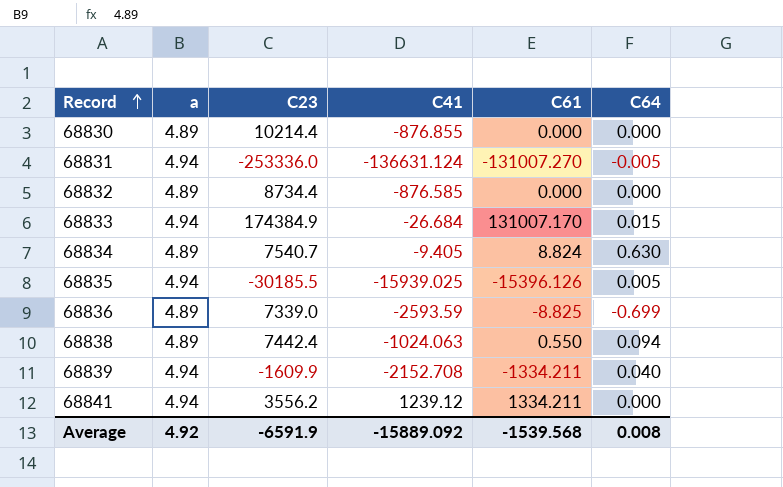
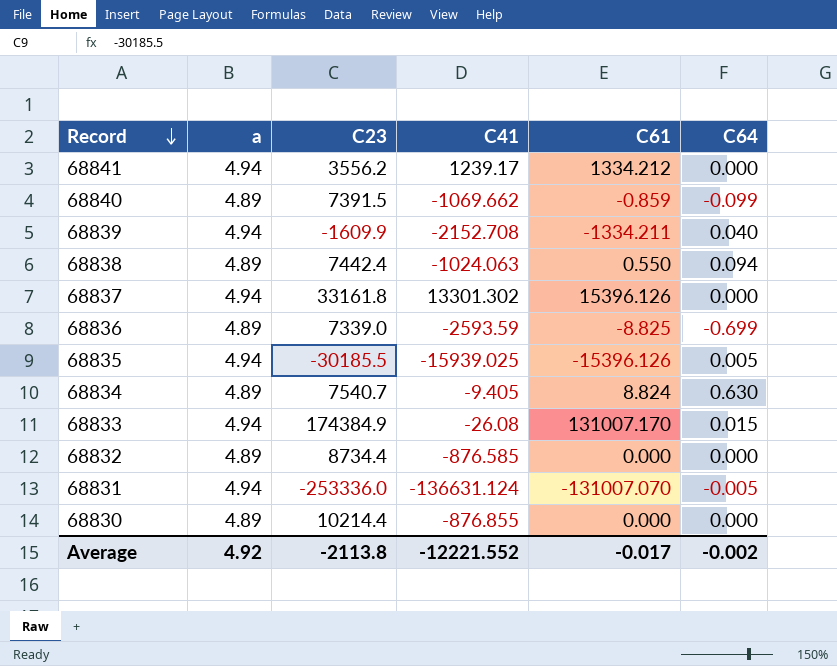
row order: Record ascending -> Record descending
68841 | C41: 1239.12 -> 1239.17
68841 | C61: 1334.211 -> 1334.212
row 68840: none -> 4.89 | 7391.5 | -1069.662 | -0.859 | -0.099
row 68837: none -> 4.94 | 33161.8 | 13301.302 | 15396.126 | 0.000
68833 | C41: -26.684 -> -26.08
68831 | C61: -131007.270 -> -131007.070
Average | C23: -6591.9 -> -2113.8
Average | C41: -15889.092 -> -12221.552
Average | C61: -1539.568 -> -0.017
Average | C64: 0.008 -> -0.002

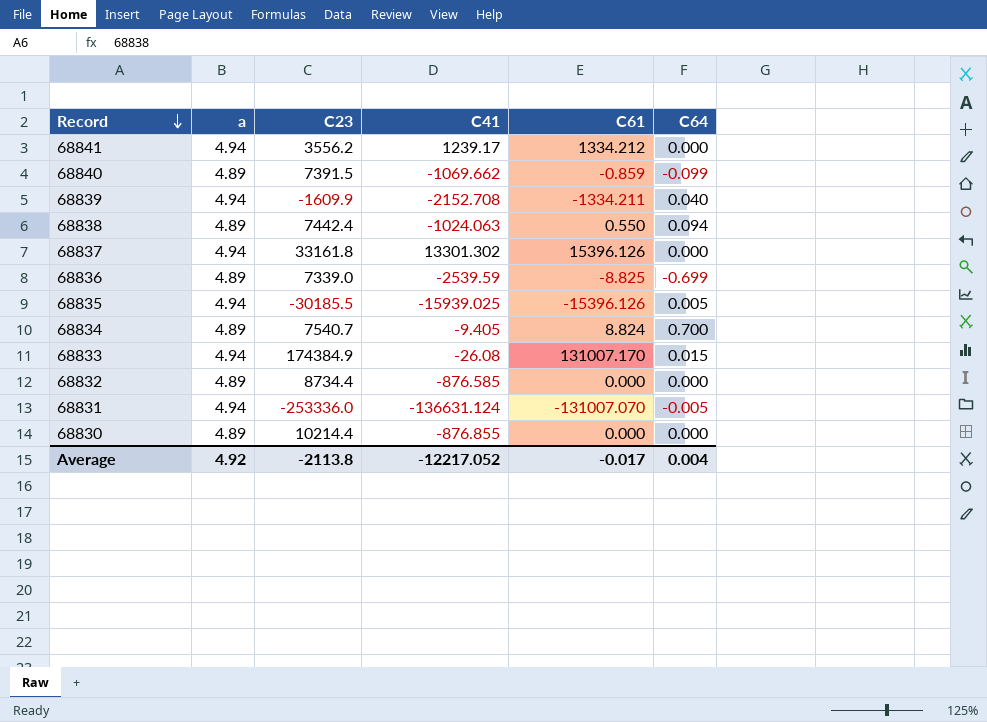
68836 | C41: -2593.59 -> -2539.59
68834 | C64: 0.630 -> 0.700
Average | C41: -12221.552 -> -12217.052
Average | C64: -0.002 -> 0.004

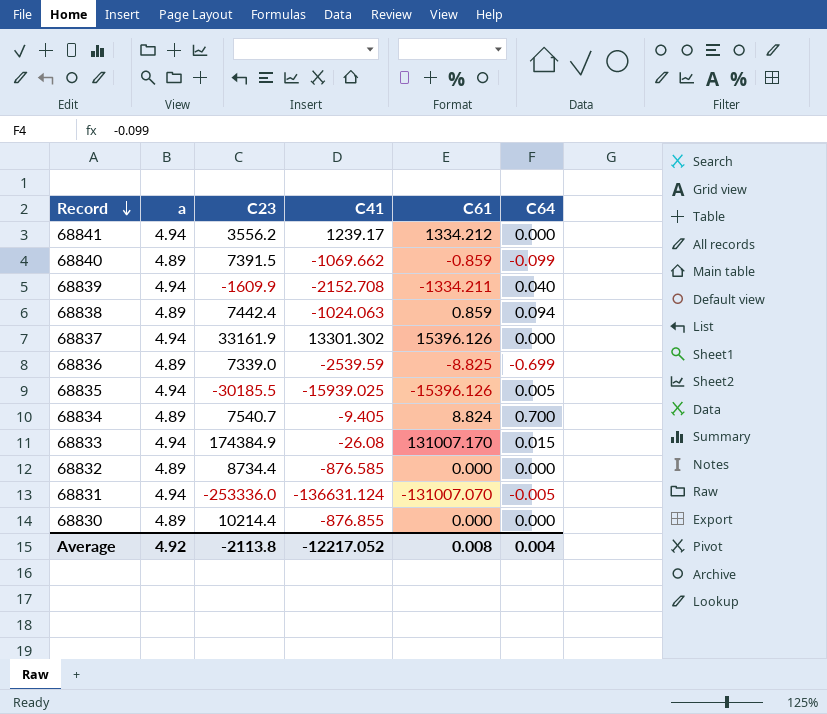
68838 | C61: 0.550 -> 0.859
68837 | C23: 33161.8 -> 33161.9
Average | C61: -0.017 -> 0.008

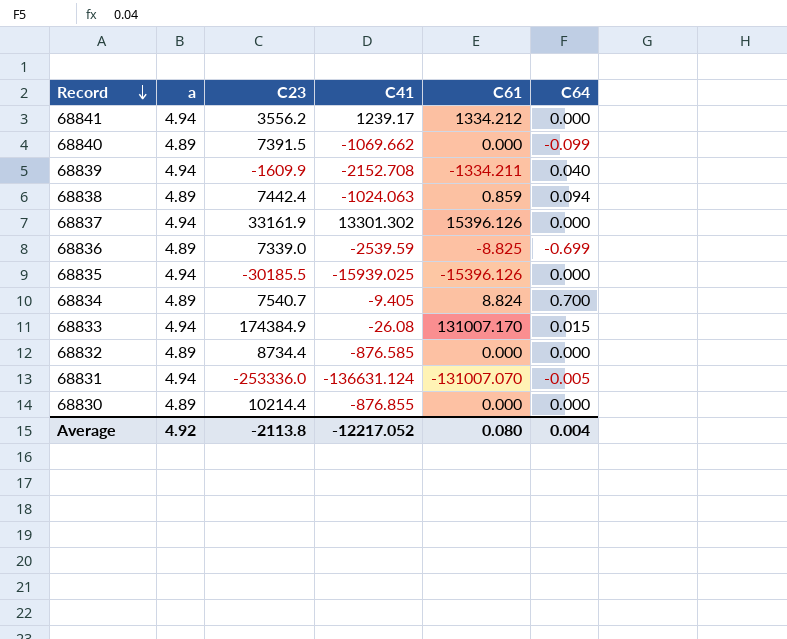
68840 | C61: -0.859 -> 0.000
68835 | C64: 0.005 -> 0.000
Average | C61: 0.008 -> 0.080

